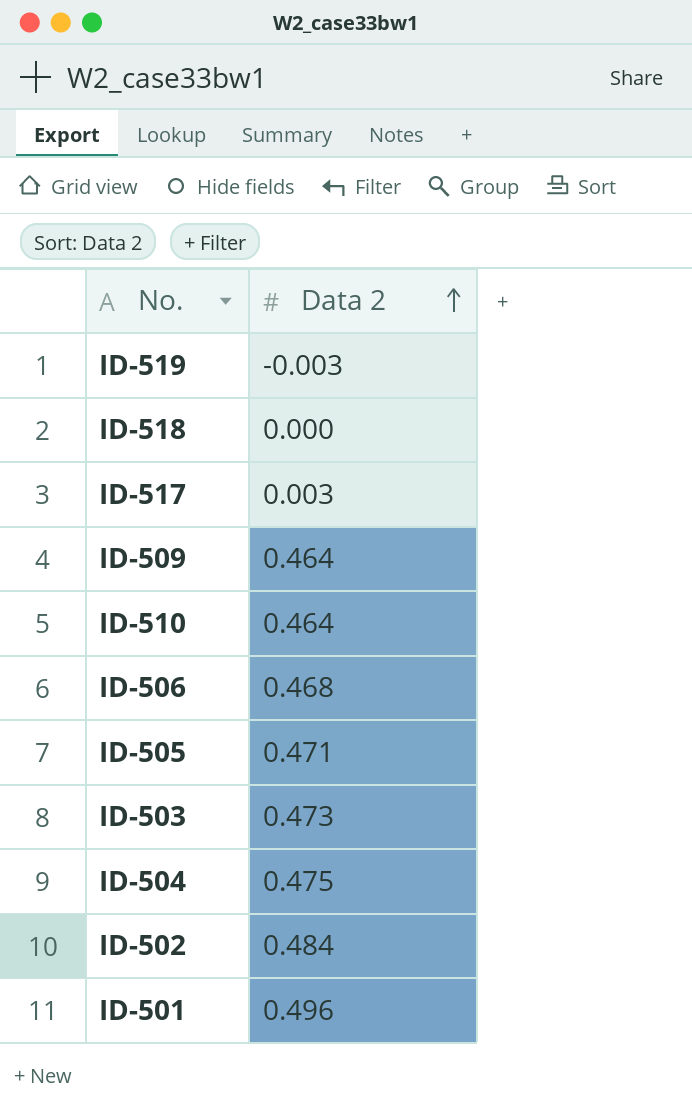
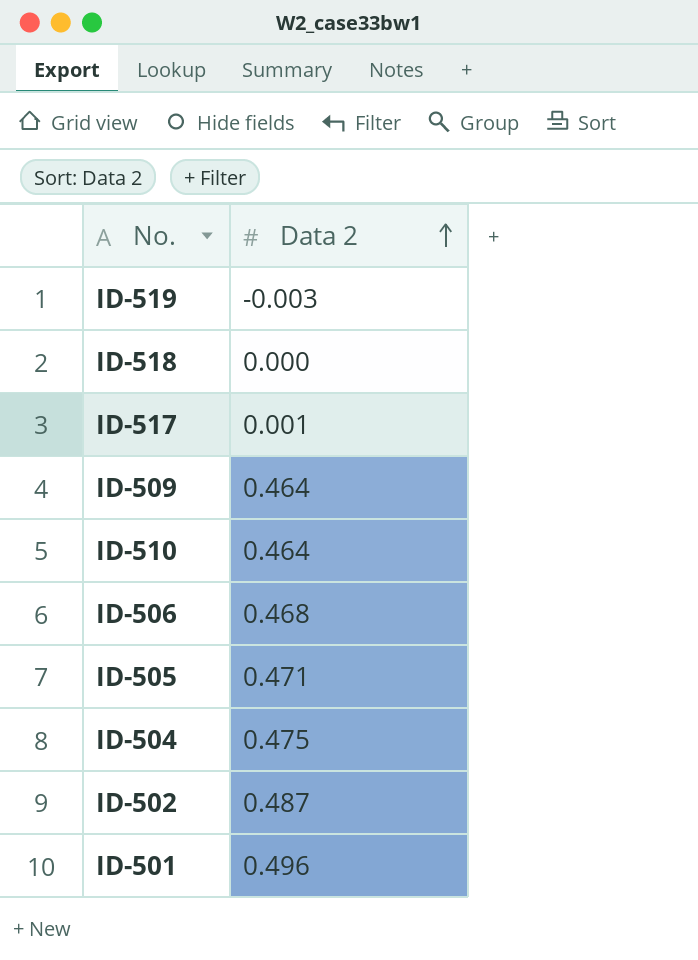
row ID-503: 0.473 -> none
ID-517 | Data 2: 0.003 -> 0.001
ID-502 | Data 2: 0.484 -> 0.487

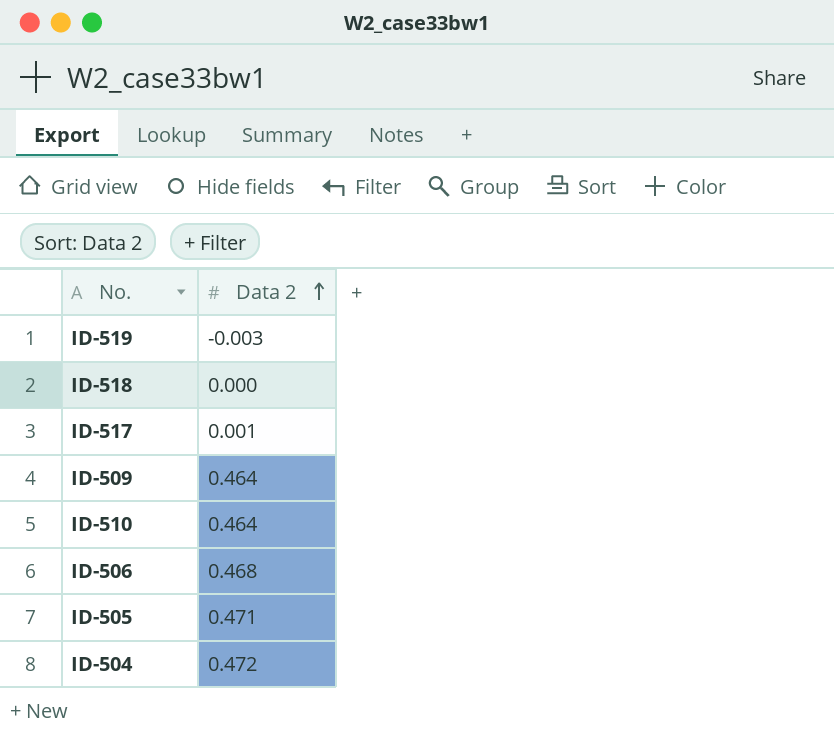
row ID-502: 0.487 -> none
row ID-501: 0.496 -> none
ID-504 | Data 2: 0.475 -> 0.472

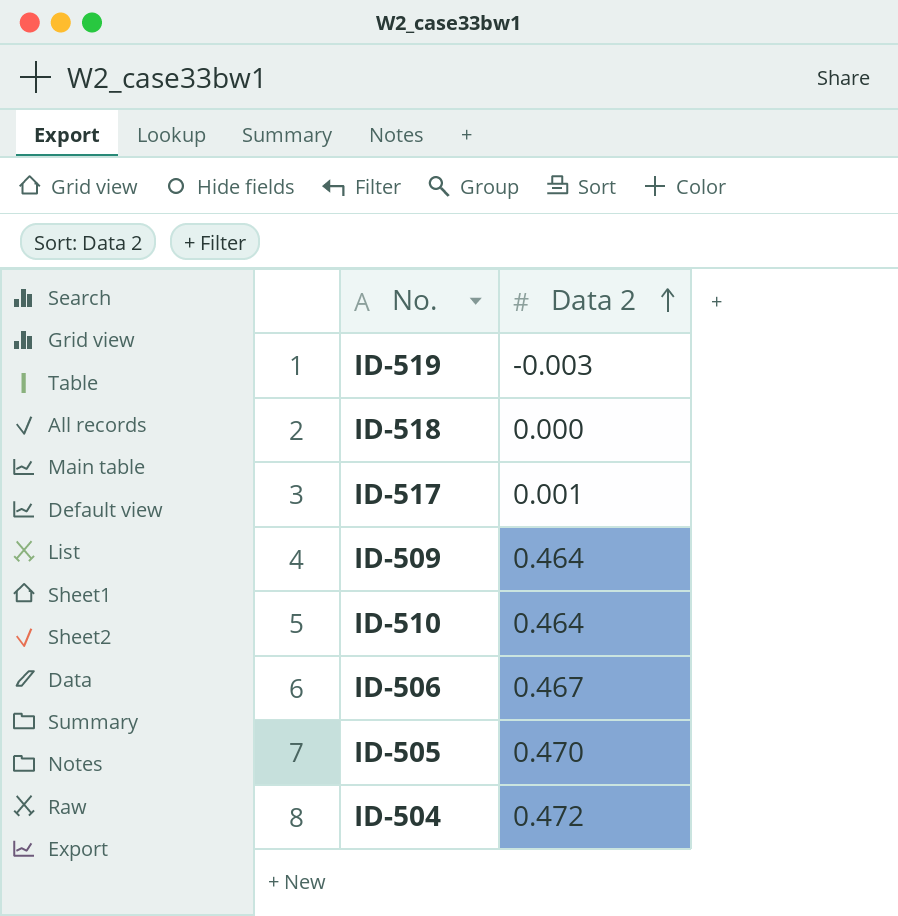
ID-506 | Data 2: 0.468 -> 0.467
ID-505 | Data 2: 0.471 -> 0.470

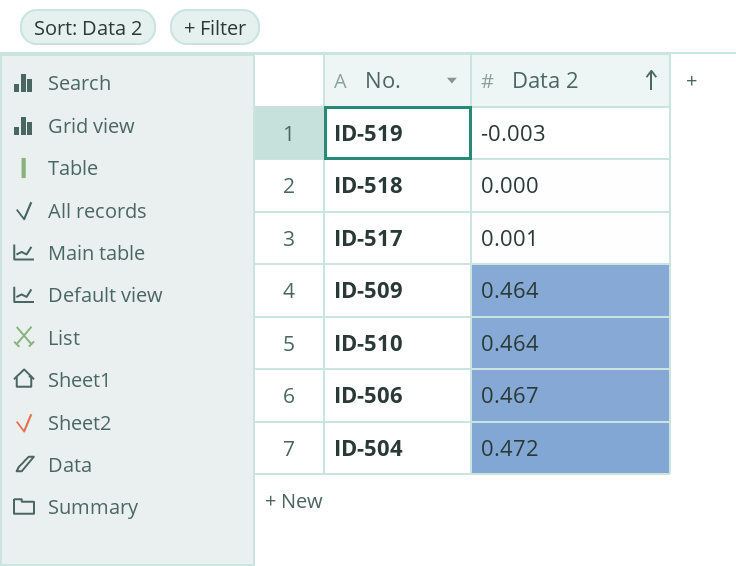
row ID-505: 0.470 -> none

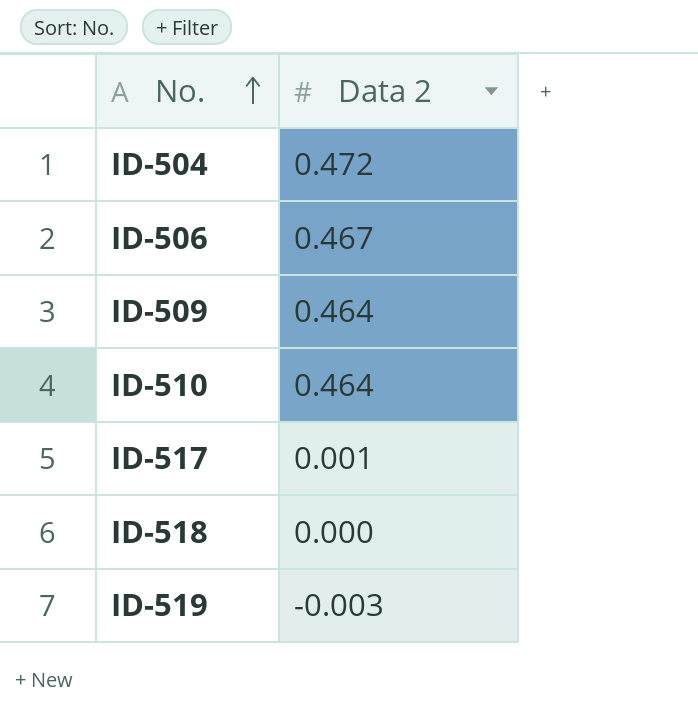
row order: Data 2 ascending -> No. ascending

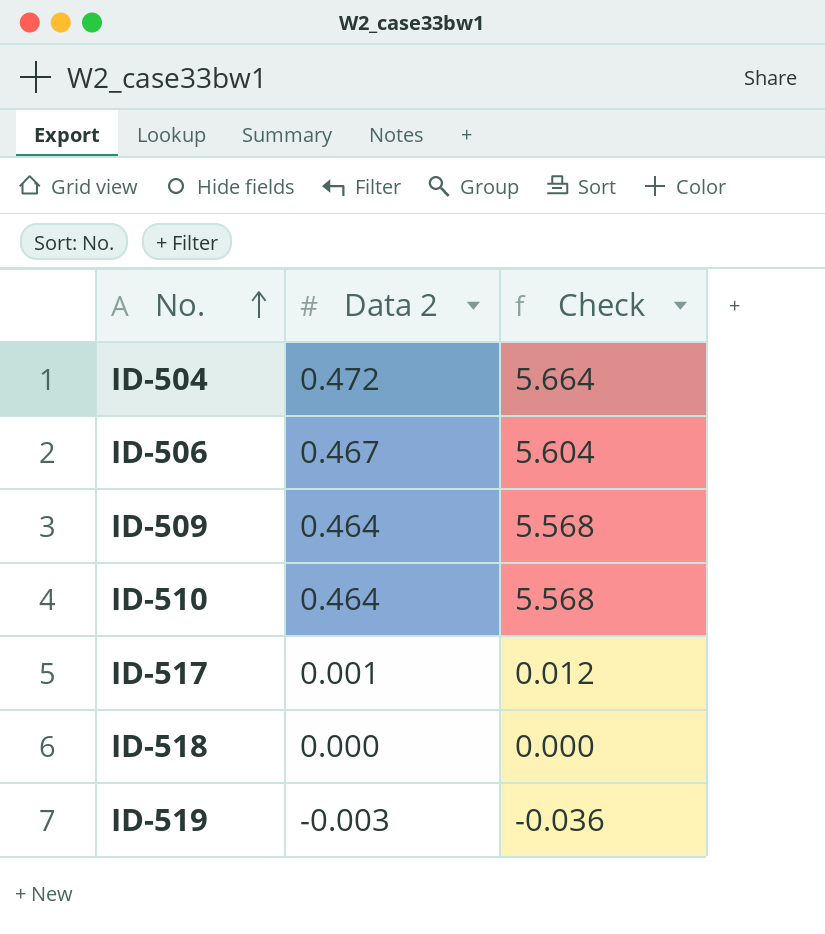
column Check | formula: none -> [Data 2] * 12

